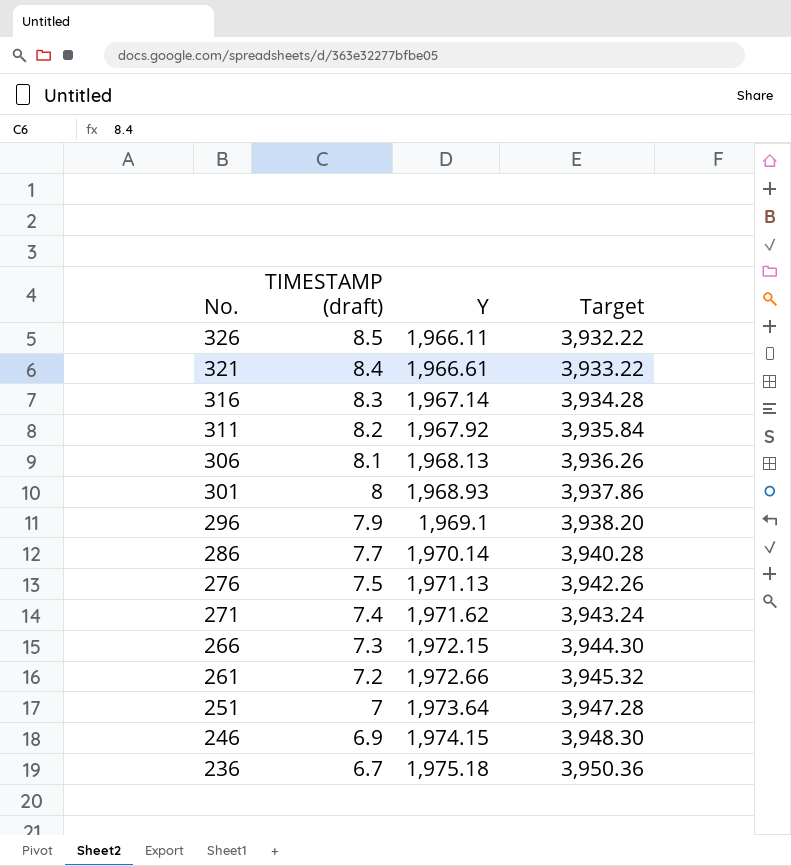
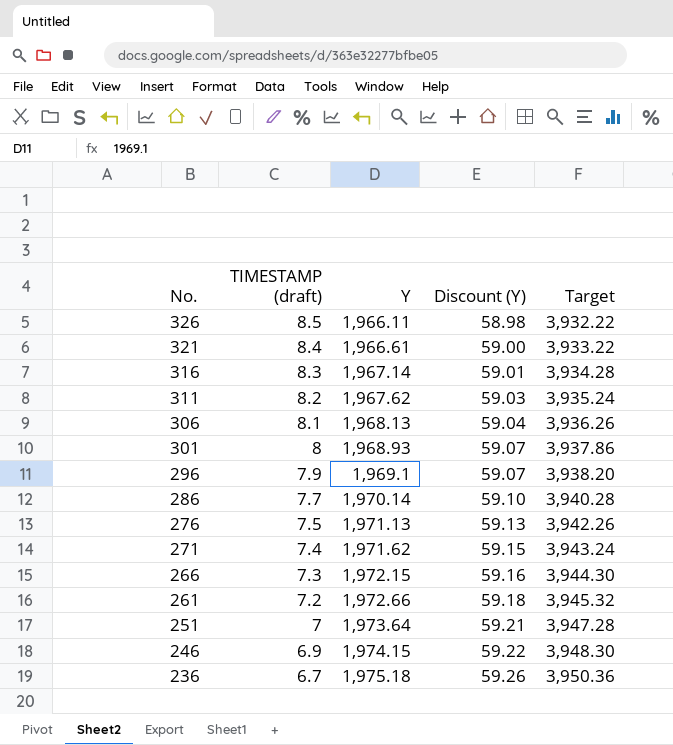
column Discount (Y) | formula: none -> [Y] * 0.03
311 | Y: 1,967.92 -> 1,967.62
311 | Target: 3,935.84 -> 3,935.24

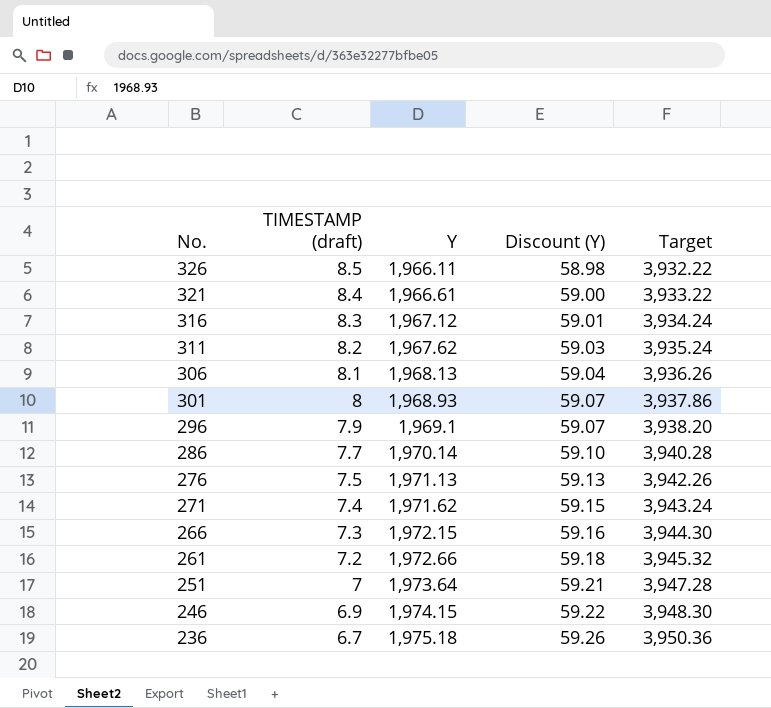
316 | Y: 1,967.14 -> 1,967.12
316 | Target: 3,934.28 -> 3,934.24

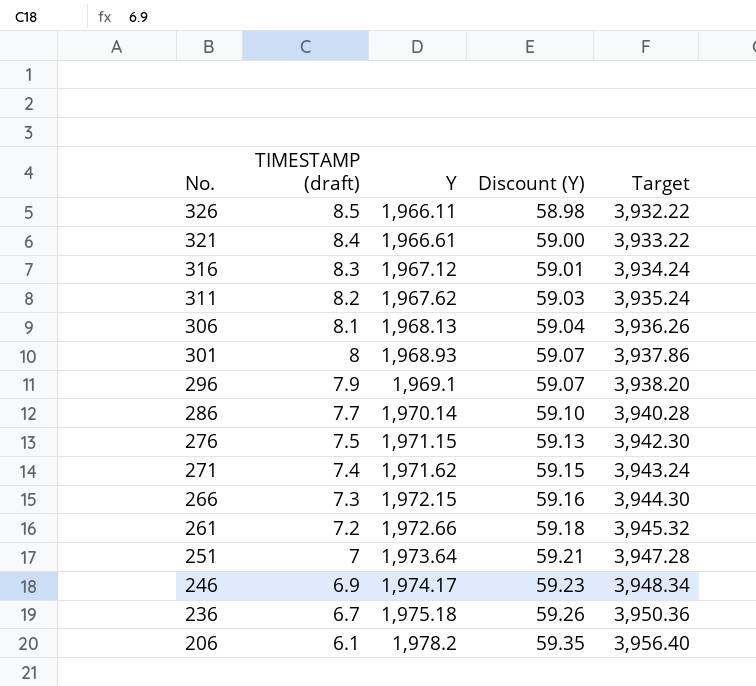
276 | Y: 1,971.13 -> 1,971.15
276 | Target: 3,942.26 -> 3,942.30
246 | Y: 1,974.15 -> 1,974.17
246 | Discount (Y): 59.22 -> 59.23
246 | Target: 3,948.30 -> 3,948.34
row 206: none -> 6.1 | 1,978.2 | 59.35 | 3,956.40

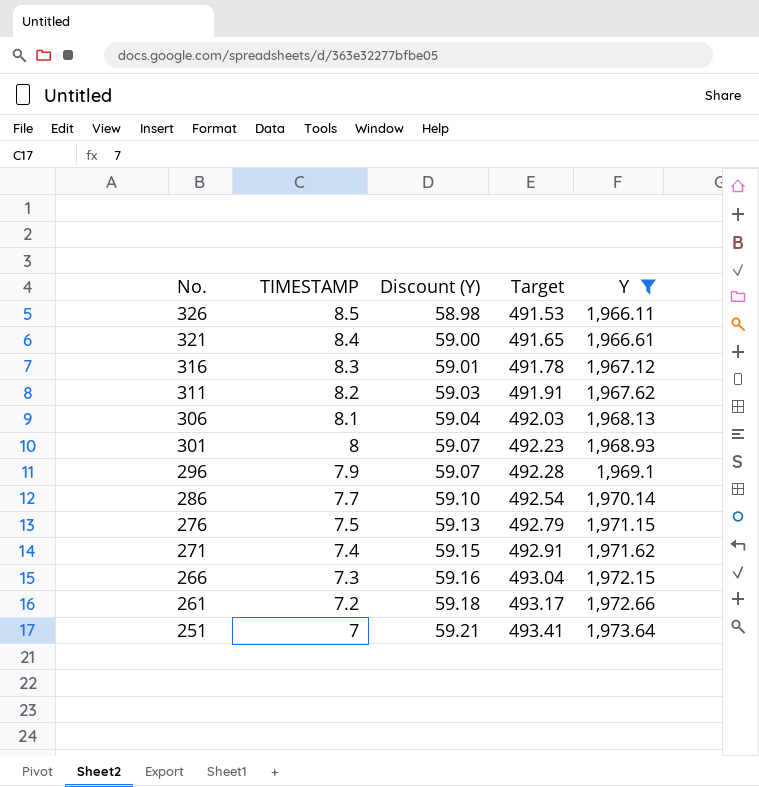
filter: none -> Y <= 1,973.64
column name: TIMESTAMP (draft) -> TIMESTAMP
column Target | formula: [Y] * 2 -> [Y] * 0.25
column Y | position: 3 -> 5

